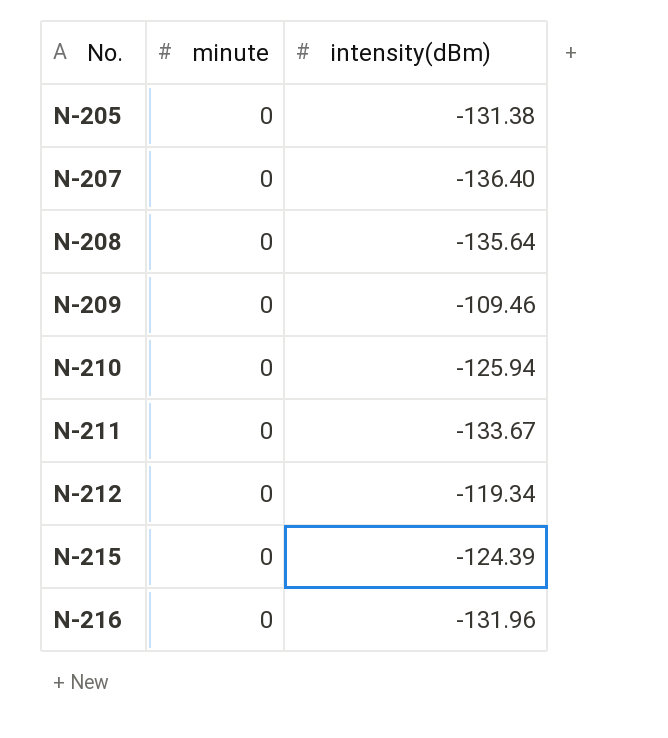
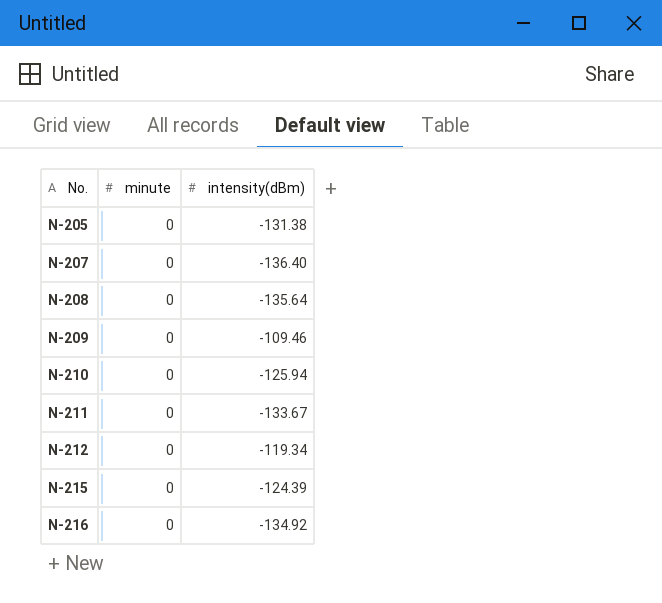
N-216 | intensity(dBm): -131.96 -> -134.92

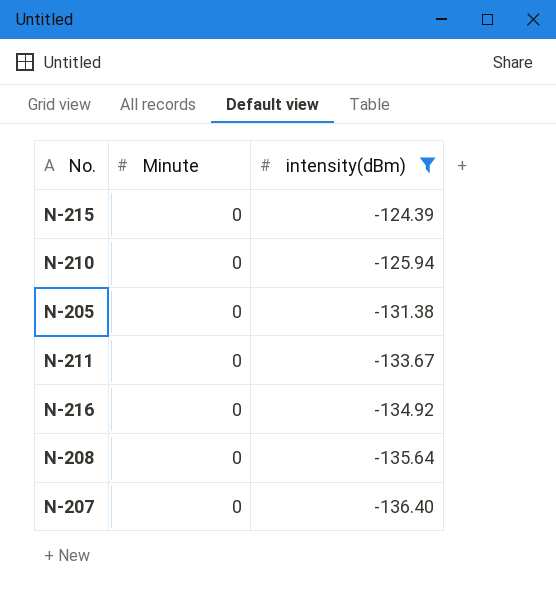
filter: none -> intensity(dBm) <= -124.39
row order: No. ascending -> intensity(dBm) descending
column name: minute -> Minute

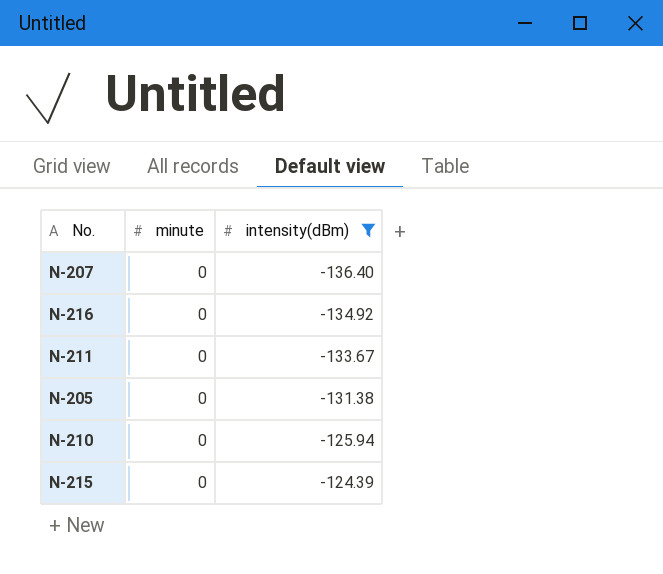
row order: intensity(dBm) descending -> intensity(dBm) ascending
column name: Minute -> minute
row N-208: 0 | -135.64 -> none

